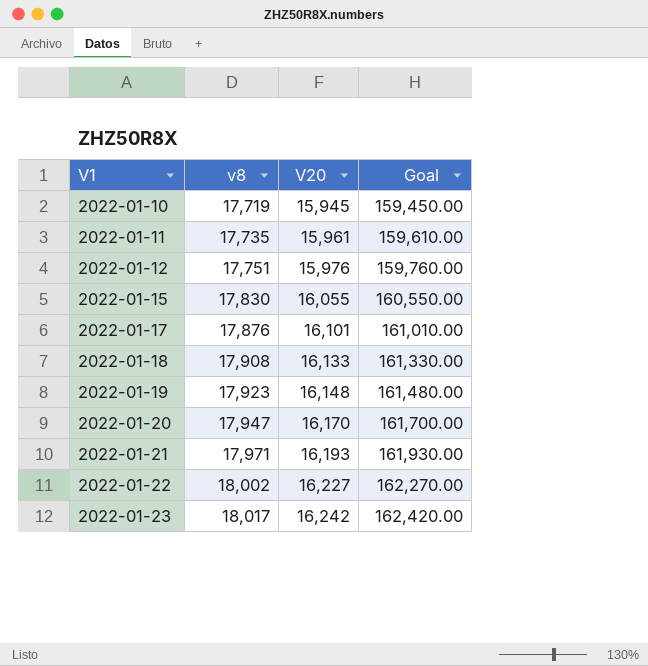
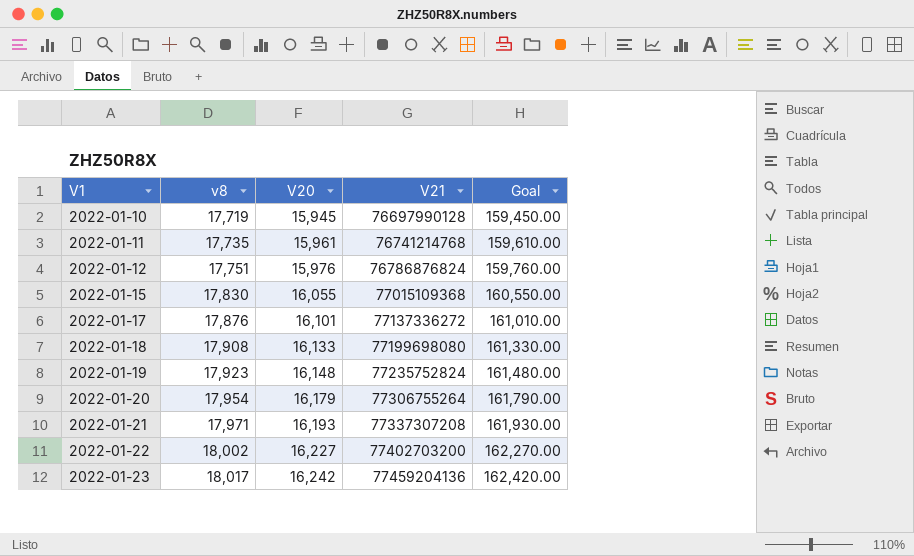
column V21 | position: none -> 4
2022-01-20 | v8: 17,947 -> 17,954
2022-01-20 | V20: 16,170 -> 16,179
2022-01-20 | Goal: 161,700.00 -> 161,790.00

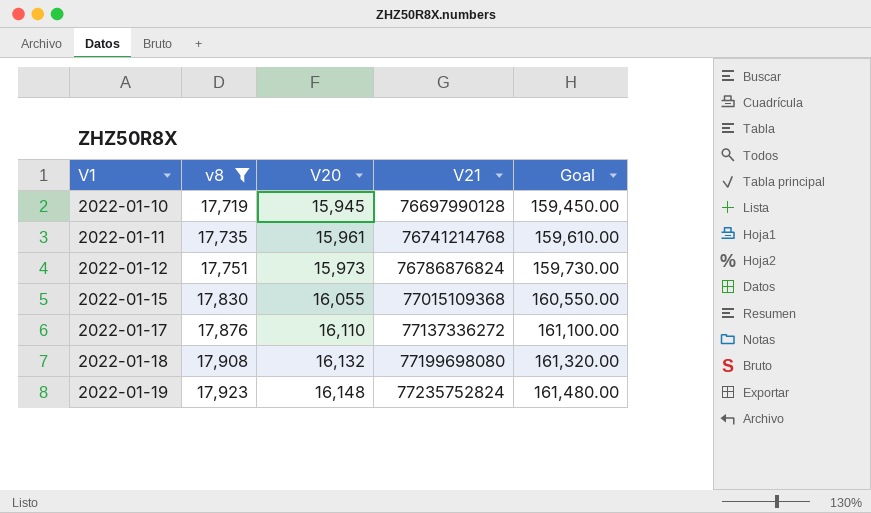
filter: none -> v8 <= 17,923
2022-01-12 | V20: 15,976 -> 15,973
2022-01-12 | Goal: 159,760.00 -> 159,730.00
2022-01-17 | V20: 16,101 -> 16,110
2022-01-17 | Goal: 161,010.00 -> 161,100.00
2022-01-18 | V20: 16,133 -> 16,132
2022-01-18 | Goal: 161,330.00 -> 161,320.00

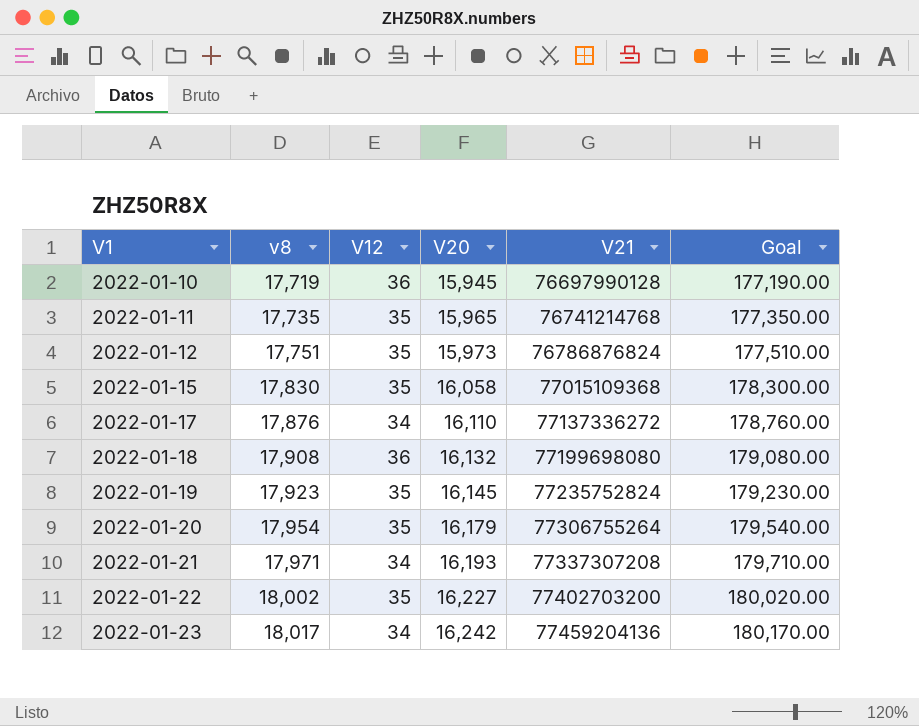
filter: v8 <= 17,923 -> none
column V12 | position: none -> 3
column Goal | formula: [V20] * 10 -> [v8] * 10
2022-01-11 | V20: 15,961 -> 15,965
2022-01-15 | V20: 16,055 -> 16,058
2022-01-19 | V20: 16,148 -> 16,145

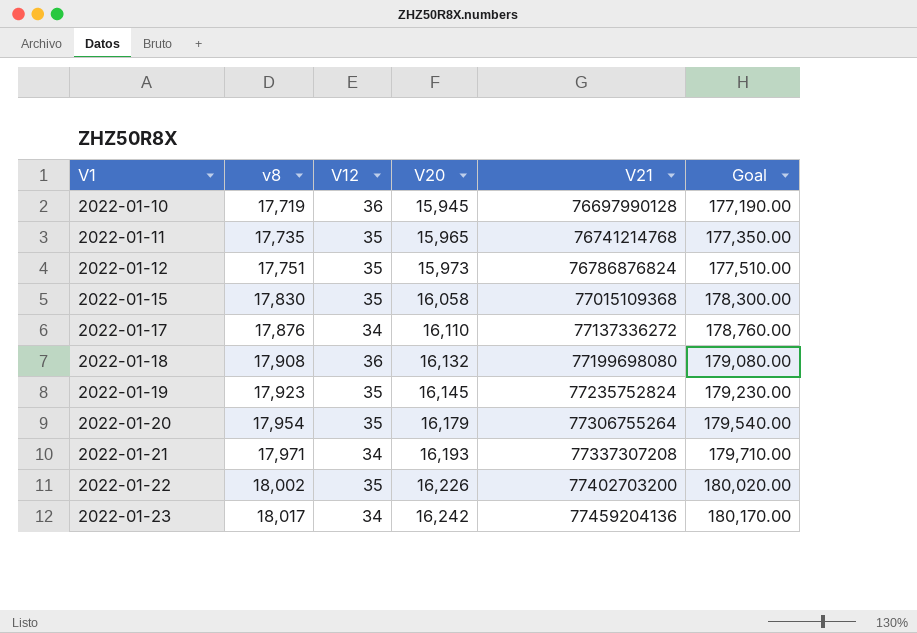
2022-01-22 | V20: 16,227 -> 16,226

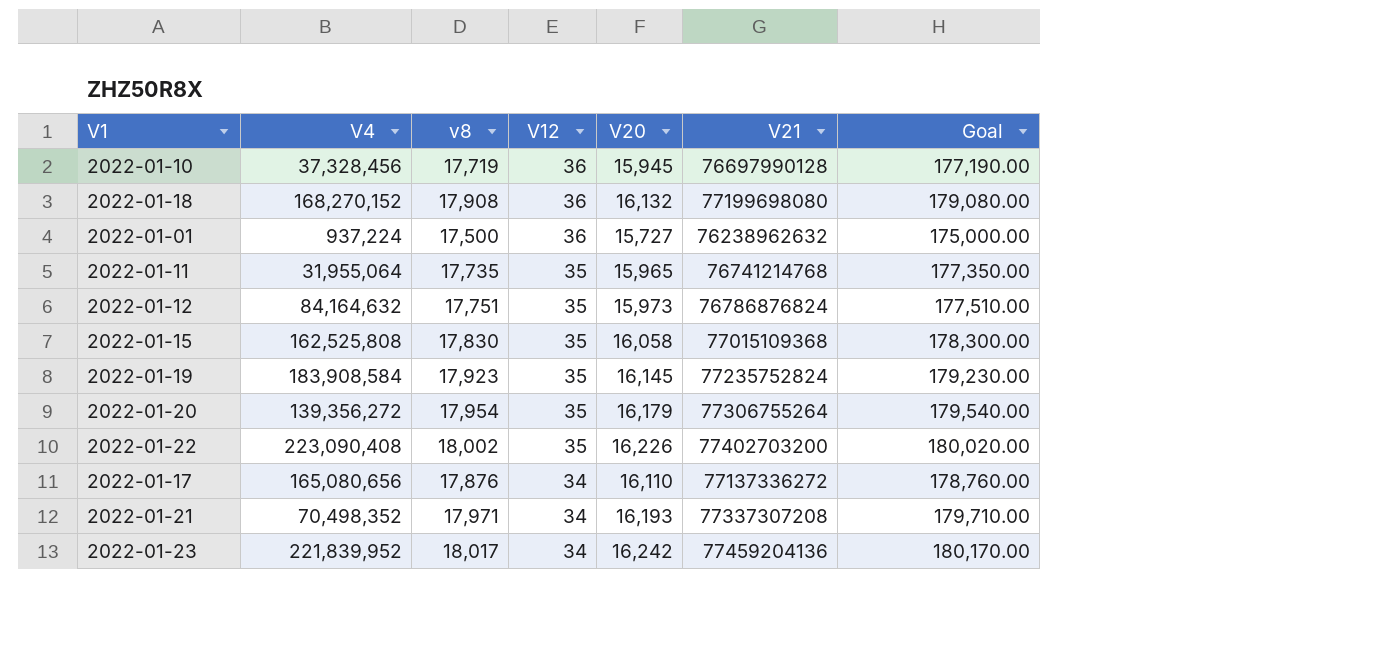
row order: V1 ascending -> V12 descending
column V4 | position: none -> 2
row 2022-01-01: none -> 937,224 | 17,500 | 36 | 15,727 | 76238962632 | 175,000.00

